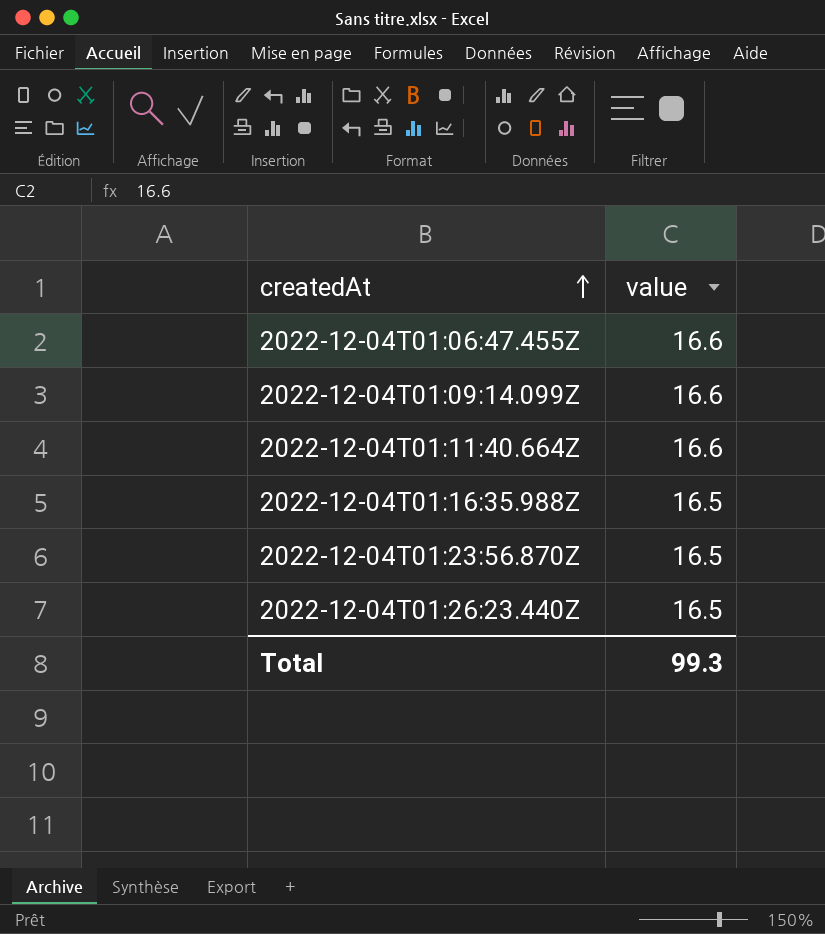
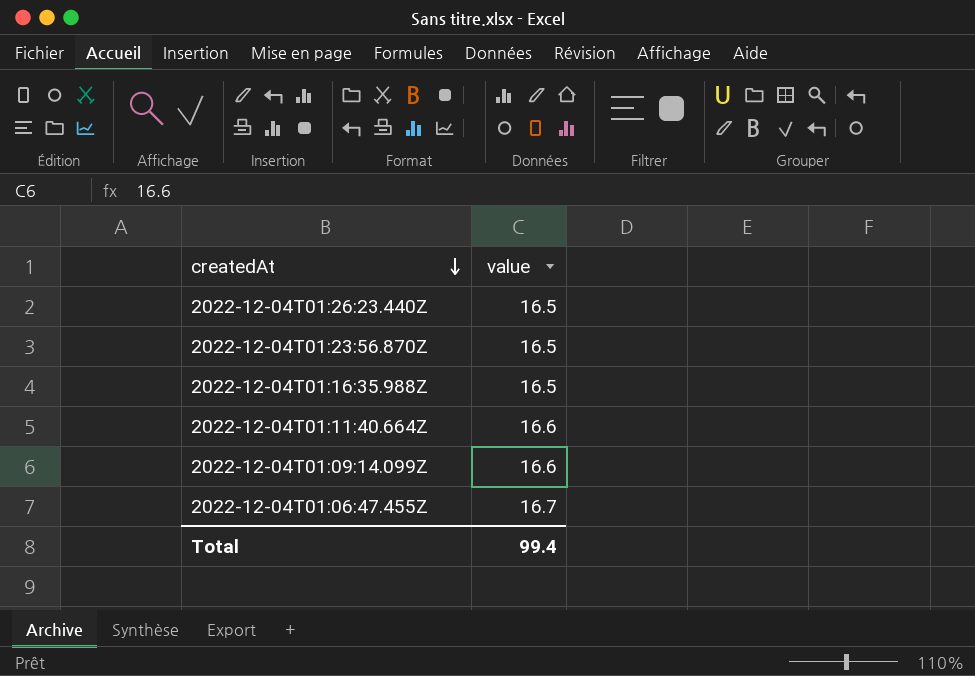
row order: createdAt ascending -> createdAt descending
2022-12-04T01:06:47.455Z | value: 16.6 -> 16.7
Total | value: 99.3 -> 99.4

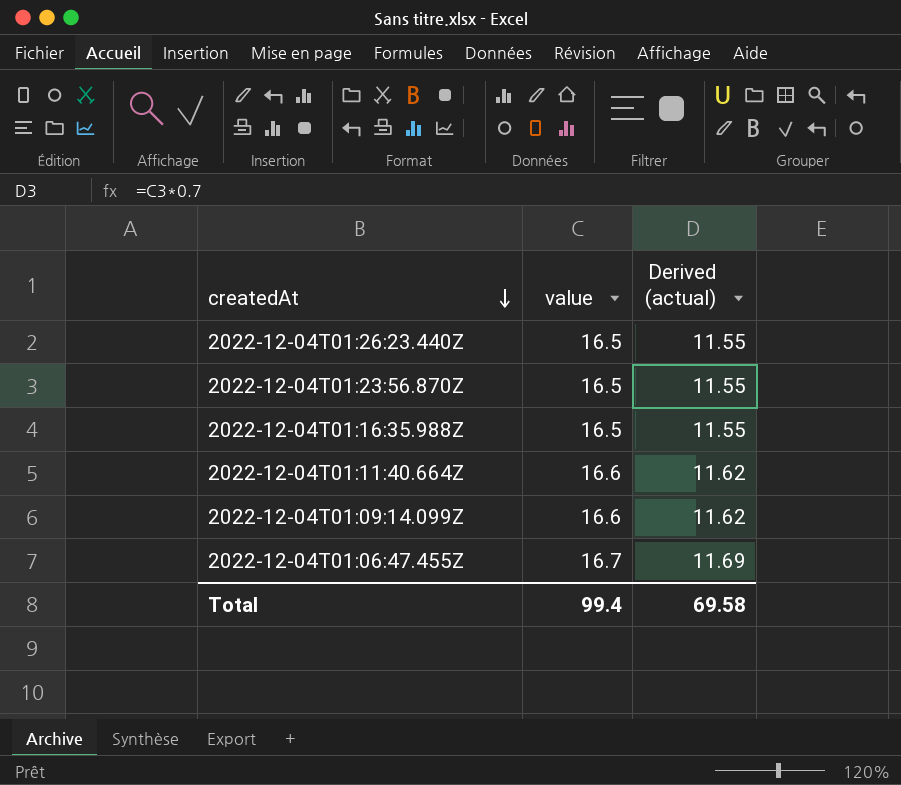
column Derived (actual) | formula: none -> [value] * 0.7

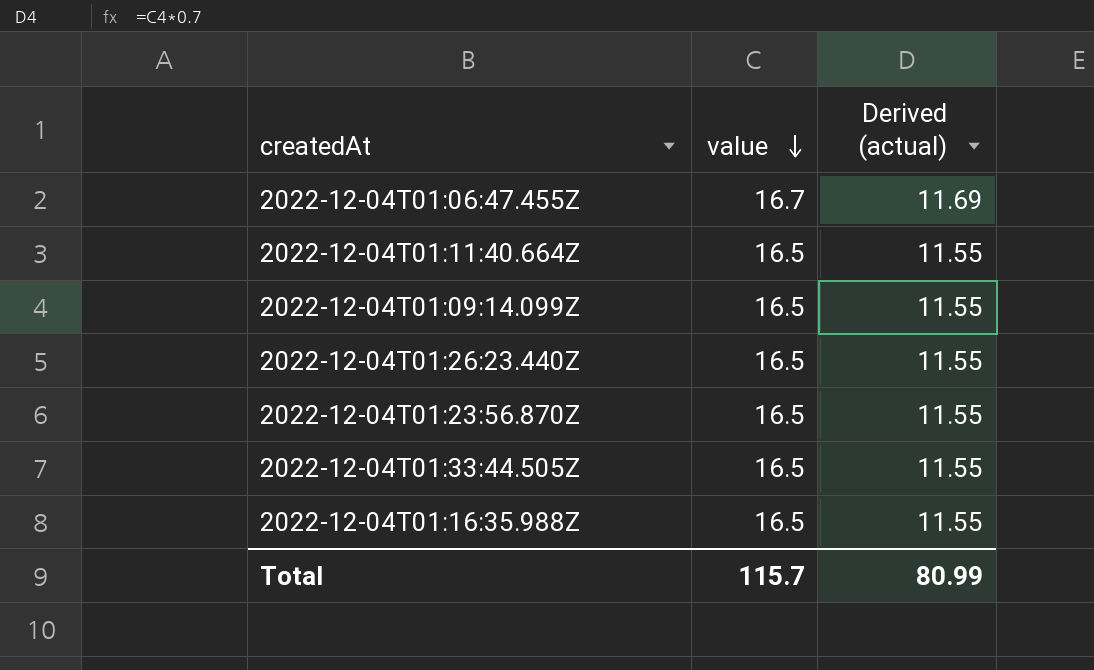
row order: createdAt descending -> value descending
2022-12-04T01:11:40.664Z | value: 16.6 -> 16.5
2022-12-04T01:11:40.664Z | Derived (actual): 11.62 -> 11.55
2022-12-04T01:09:14.099Z | value: 16.6 -> 16.5
2022-12-04T01:09:14.099Z | Derived (actual): 11.62 -> 11.55
row 2022-12-04T01:33:44.505Z: none -> 16.5 | 11.55
Total | value: 99.4 -> 115.7
Total | Derived (actual): 69.58 -> 80.99

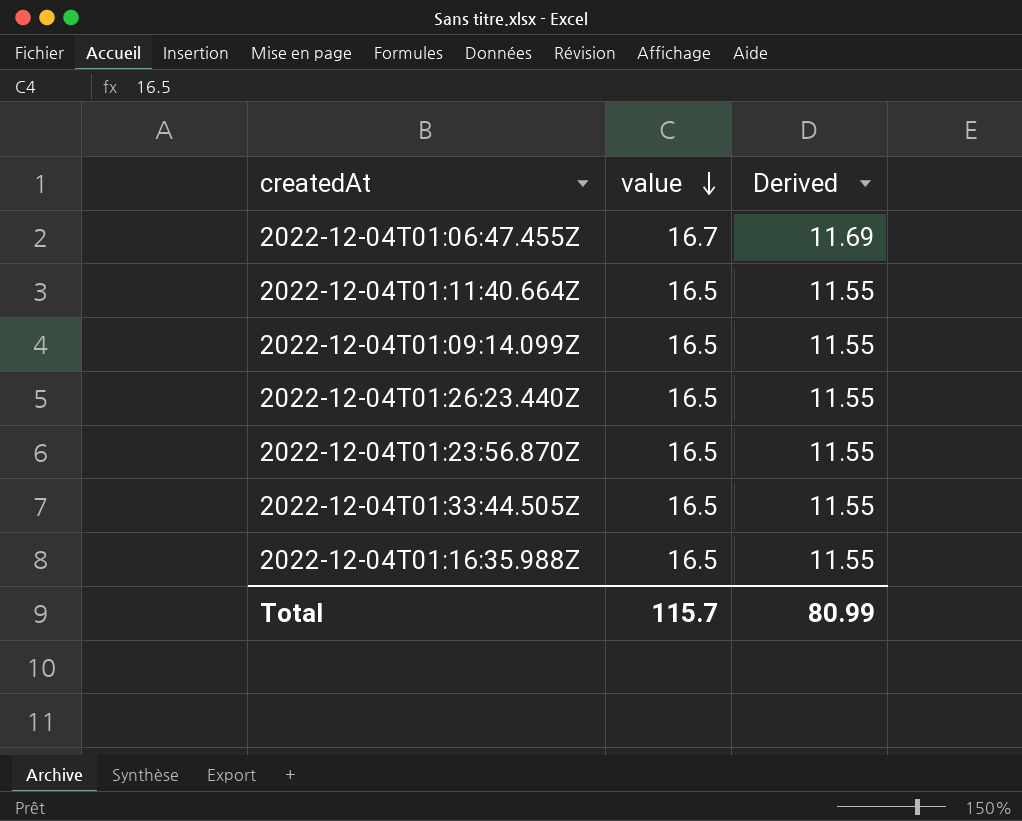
column name: Derived (actual) -> Derived

